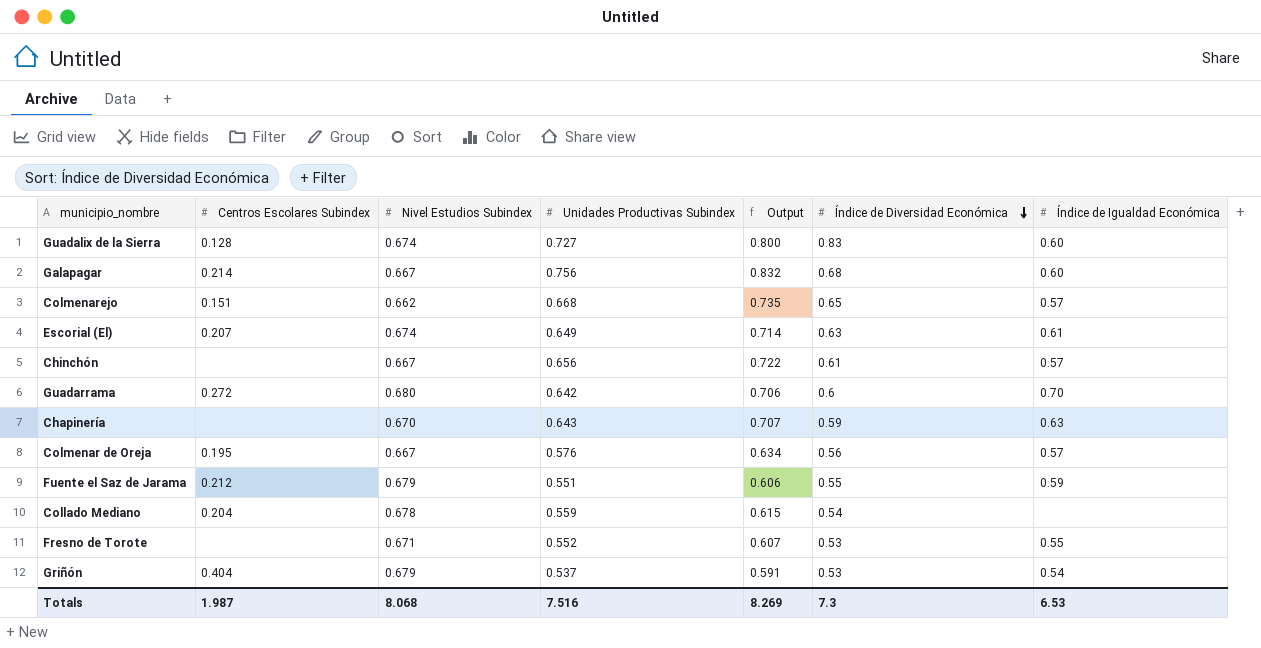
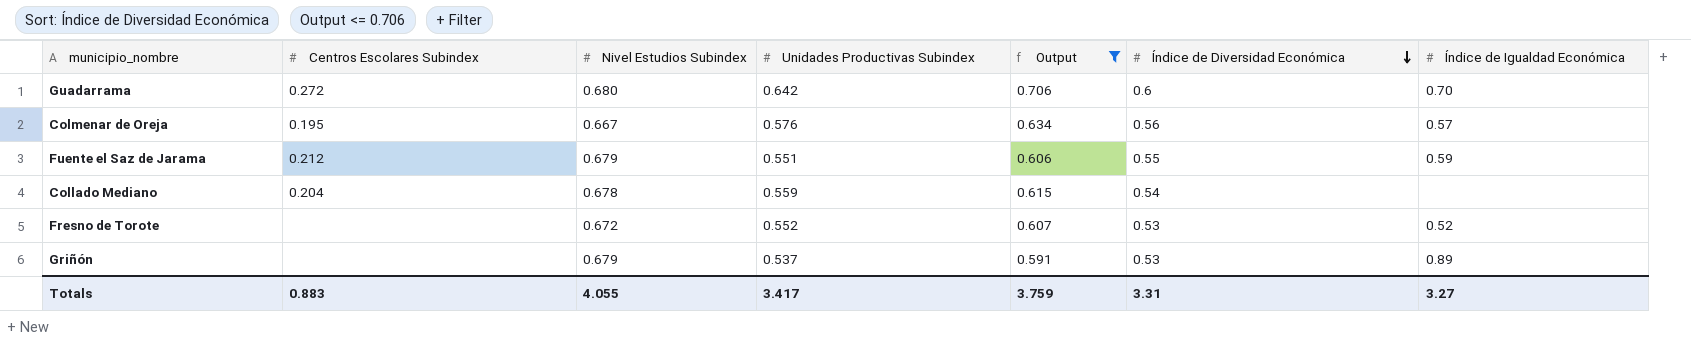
filter: none -> Output <= 0.706
Fresno de Torote | Nivel Estudios Subindex: 0.671 -> 0.672
Fresno de Torote | Índice de Igualdad Económica: 0.55 -> 0.52
Griñón | Centros Escolares Subindex: 0.404 -> none
Griñón | Índice de Igualdad Económica: 0.54 -> 0.89
Totals | Centros Escolares Subindex: 1.987 -> 0.883
Totals | Nivel Estudios Subindex: 8.068 -> 4.055
Totals | Unidades Productivas Subindex: 7.516 -> 3.417
Totals | Output: 8.269 -> 3.759
Totals | Índice de Diversidad Económica: 7.3 -> 3.31
Totals | Índice de Igualdad Económica: 6.53 -> 3.27

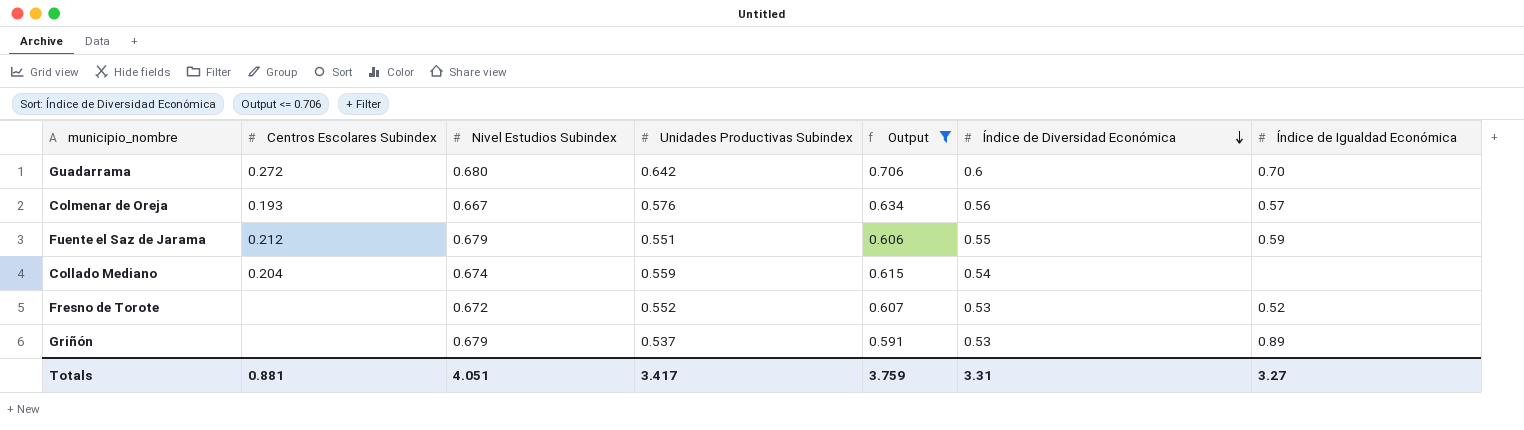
Colmenar de Oreja | Centros Escolares Subindex: 0.195 -> 0.193
Collado Mediano | Nivel Estudios Subindex: 0.678 -> 0.674
Totals | Centros Escolares Subindex: 0.883 -> 0.881
Totals | Nivel Estudios Subindex: 4.055 -> 4.051

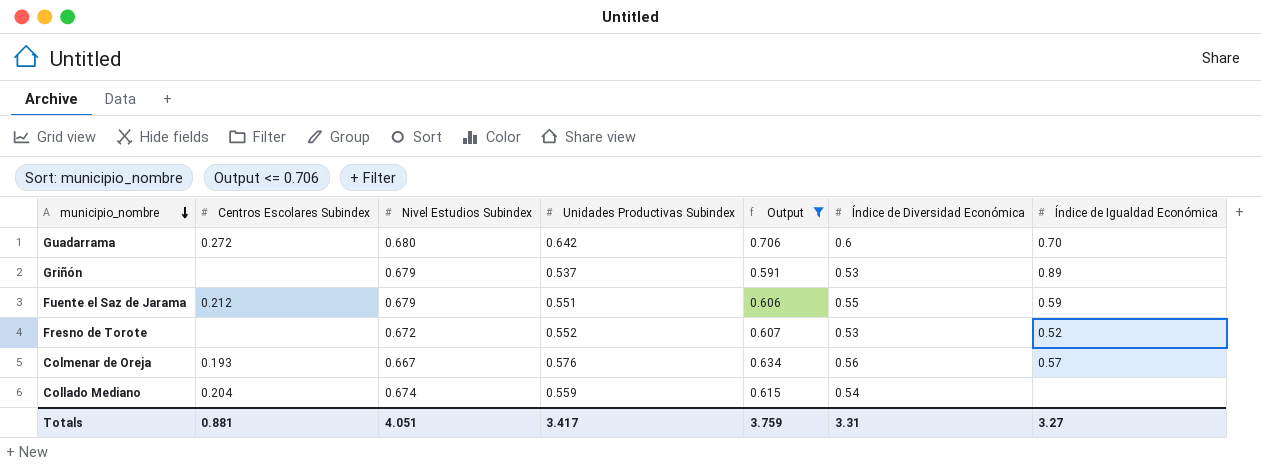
row order: Índice de Diversidad Económica descending -> municipio_nombre descending

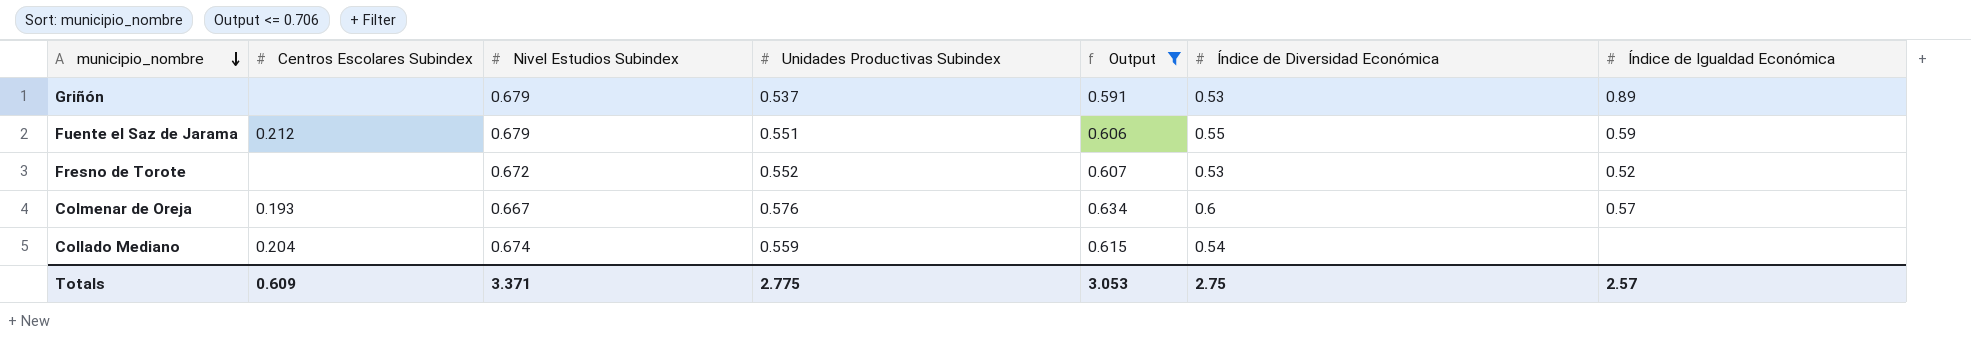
row Guadarrama: 0.272 | 0.680 | 0.642 | 0.706 | 0.6 | 0.70 -> none
Colmenar de Oreja | Índice de Diversidad Económica: 0.56 -> 0.6
Totals | Centros Escolares Subindex: 0.881 -> 0.609
Totals | Nivel Estudios Subindex: 4.051 -> 3.371
Totals | Unidades Productivas Subindex: 3.417 -> 2.775
Totals | Output: 3.759 -> 3.053
Totals | Índice de Diversidad Económica: 3.31 -> 2.75
Totals | Índice de Igualdad Económica: 3.27 -> 2.57

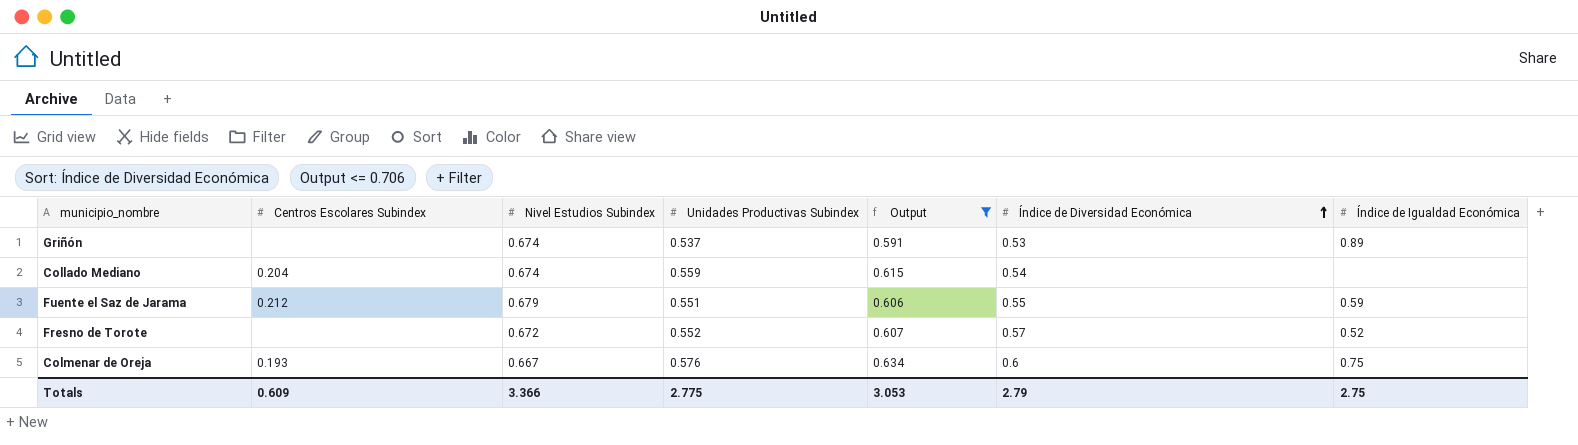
row order: municipio_nombre descending -> Índice de Diversidad Económica ascending
Griñón | Nivel Estudios Subindex: 0.679 -> 0.674
Fresno de Torote | Índice de Diversidad Económica: 0.53 -> 0.57
Colmenar de Oreja | Índice de Igualdad Económica: 0.57 -> 0.75
Totals | Nivel Estudios Subindex: 3.371 -> 3.366
Totals | Índice de Diversidad Económica: 2.75 -> 2.79
Totals | Índice de Igualdad Económica: 2.57 -> 2.75

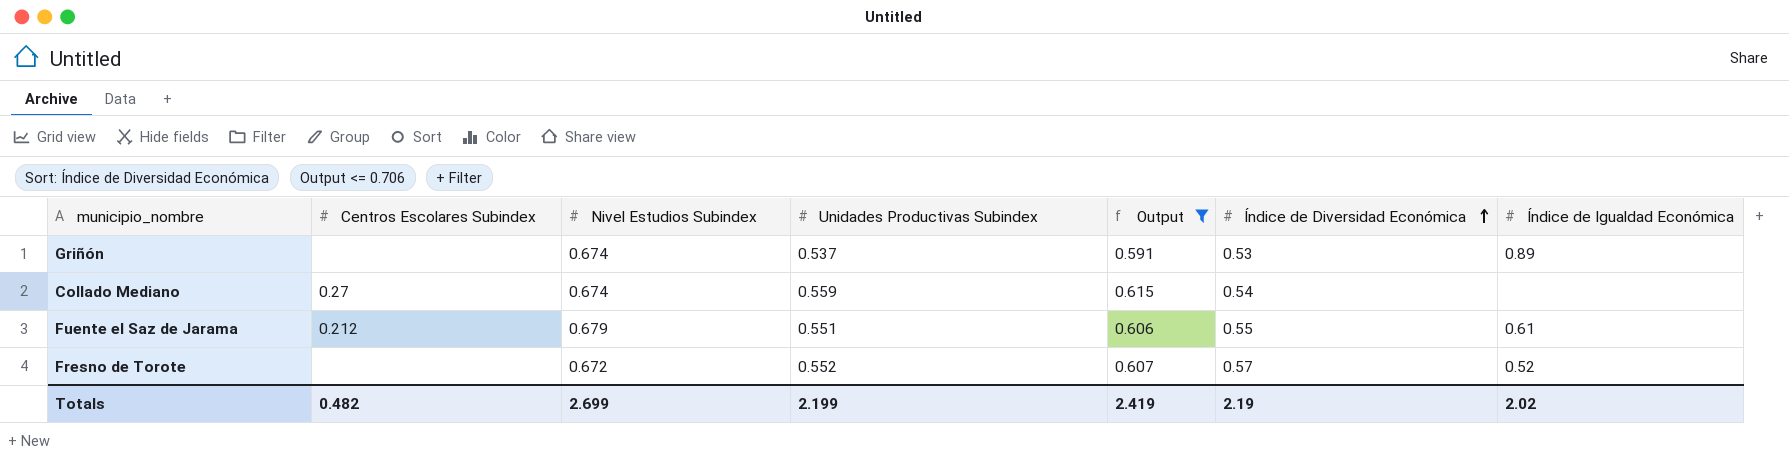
row Colmenar de Oreja: 0.193 | 0.667 | 0.576 | 0.634 | 0.6 | 0.75 -> none
Collado Mediano | Centros Escolares Subindex: 0.204 -> 0.27
Fuente el Saz de Jarama | Índice de Igualdad Económica: 0.59 -> 0.61
Totals | Centros Escolares Subindex: 0.609 -> 0.482
Totals | Nivel Estudios Subindex: 3.366 -> 2.699
Totals | Unidades Productivas Subindex: 2.775 -> 2.199
Totals | Output: 3.053 -> 2.419
Totals | Índice de Diversidad Económica: 2.79 -> 2.19
Totals | Índice de Igualdad Económica: 2.75 -> 2.02

